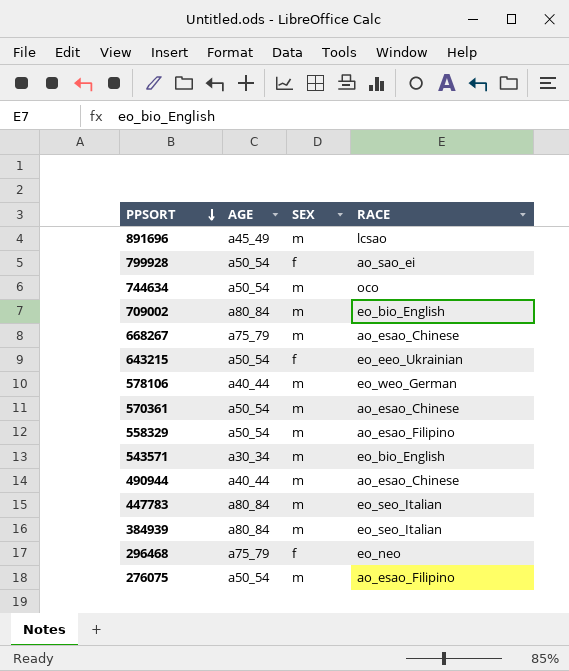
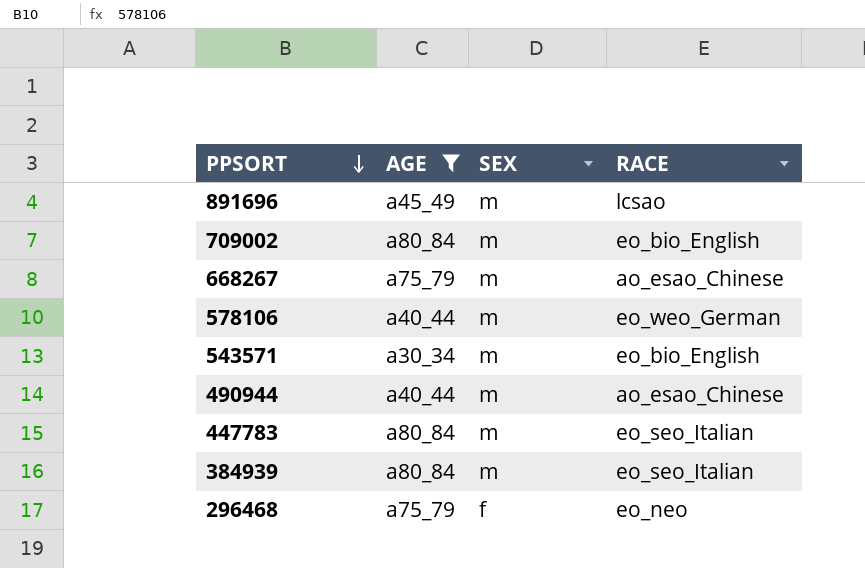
filter: none -> AGE != a50_54

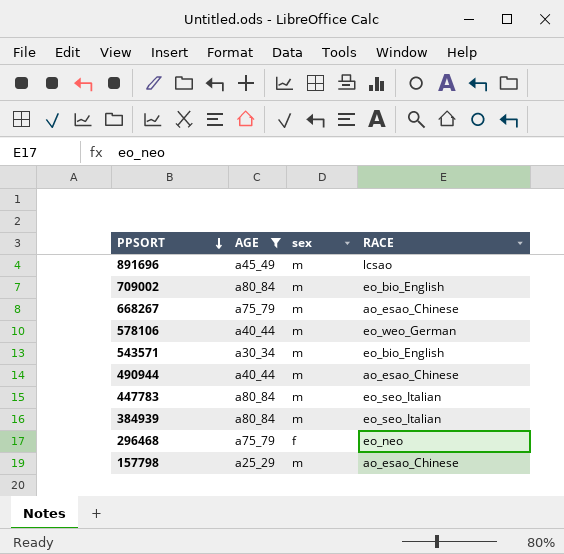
column name: SEX -> sex
row 157798: none -> a25_29 | m | ao_esao_Chinese

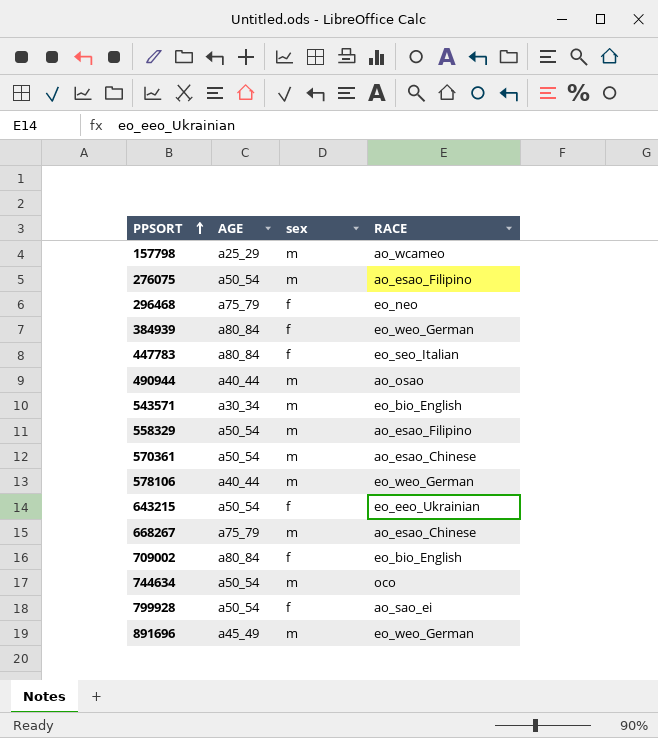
filter: AGE != a50_54 -> none
row order: PPSORT descending -> PPSORT ascending
157798 | RACE: ao_esao_Chinese -> ao_wcameo
384939 | sex: m -> f
384939 | RACE: eo_seo_Italian -> eo_weo_German
447783 | sex: m -> f
490944 | RACE: ao_esao_Chinese -> ao_osao
709002 | sex: m -> f
891696 | RACE: lcsao -> eo_weo_German

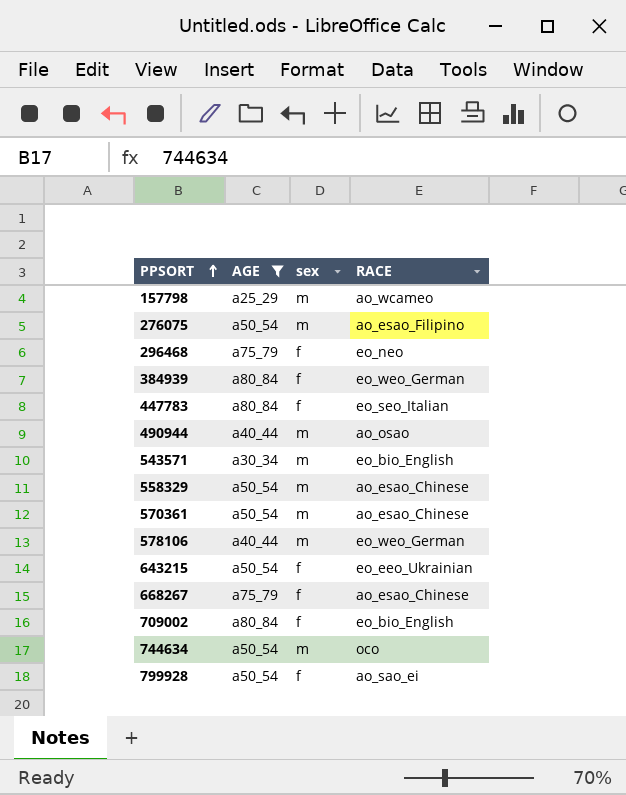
filter: none -> AGE != a45_49
558329 | RACE: ao_esao_Filipino -> ao_esao_Chinese
668267 | sex: m -> f

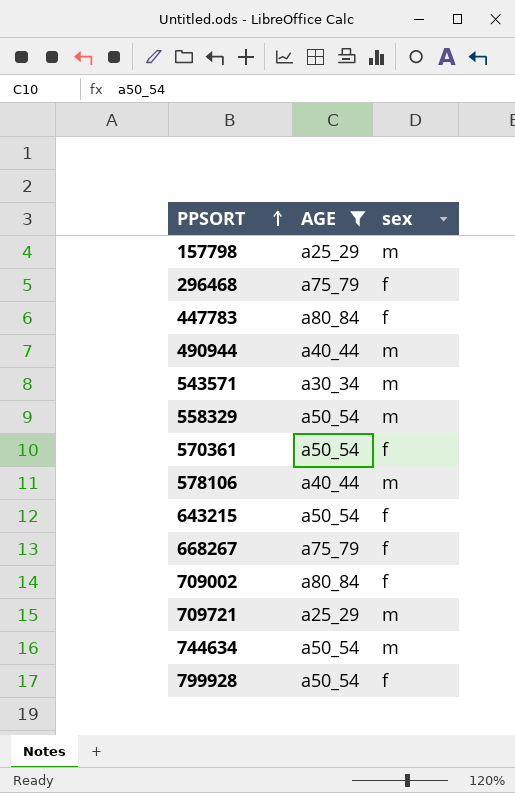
column RACE | position: 4 -> none
row 276075: a50_54 | m | ao_esao_Filipino -> none
row 384939: a80_84 | f | eo_weo_German -> none
570361 | sex: m -> f
row 709721: none -> a25_29 | m

